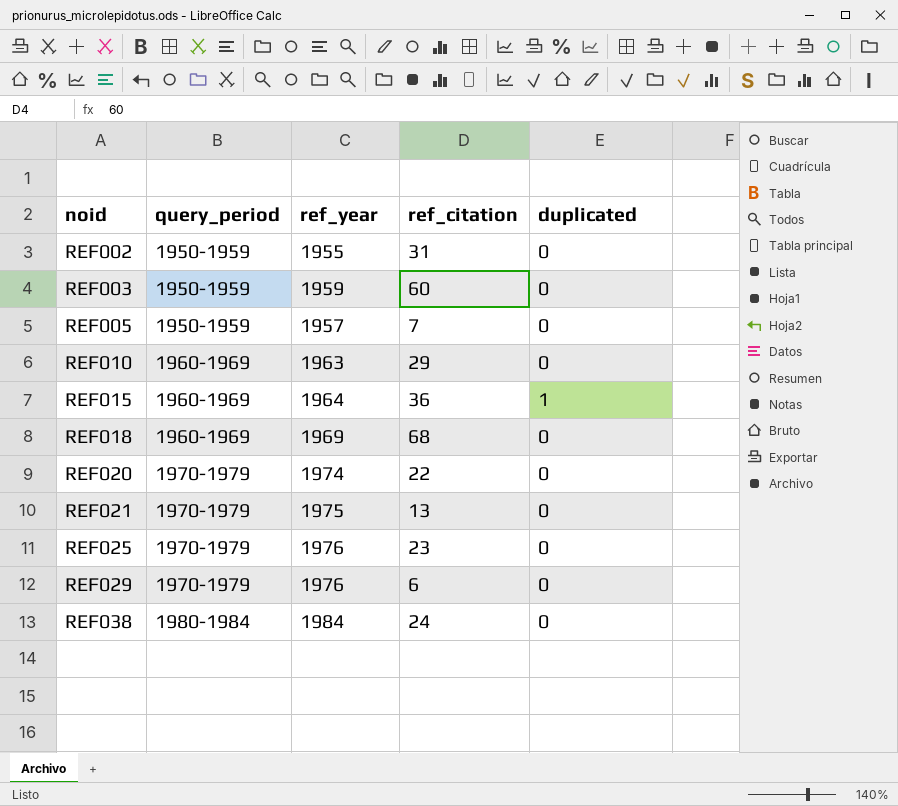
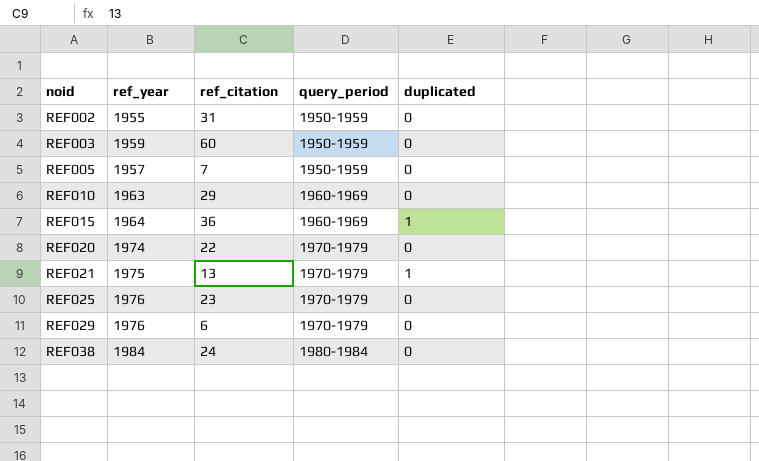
column query_period | position: 2 -> 4
row REF018: 1960-1969 | 1969 | 68 | 0 -> none
REF021 | duplicated: 0 -> 1

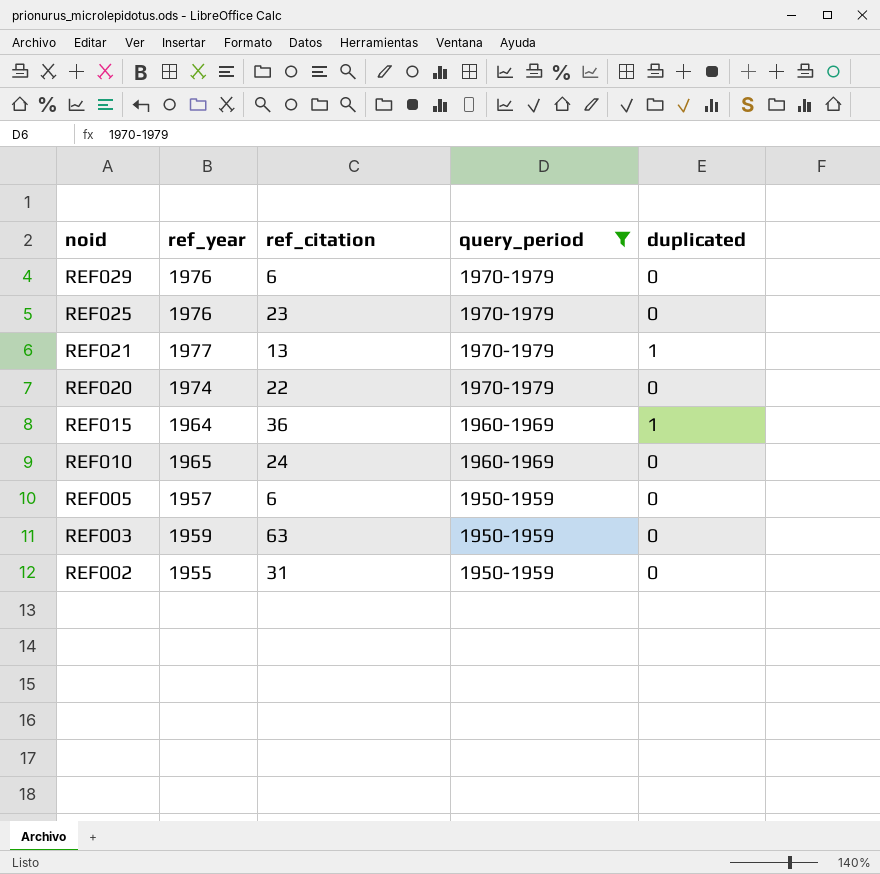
filter: none -> query_period != 1980-1984
row order: noid ascending -> noid descending
REF021 | ref_year: 1975 -> 1977
REF010 | ref_year: 1963 -> 1965
REF010 | ref_citation: 29 -> 24
REF005 | ref_citation: 7 -> 6
REF003 | ref_citation: 60 -> 63

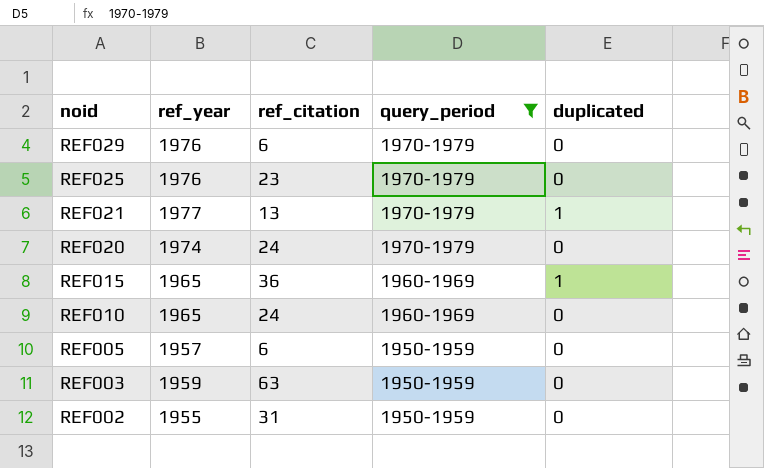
REF020 | ref_citation: 22 -> 24
REF015 | ref_year: 1964 -> 1965

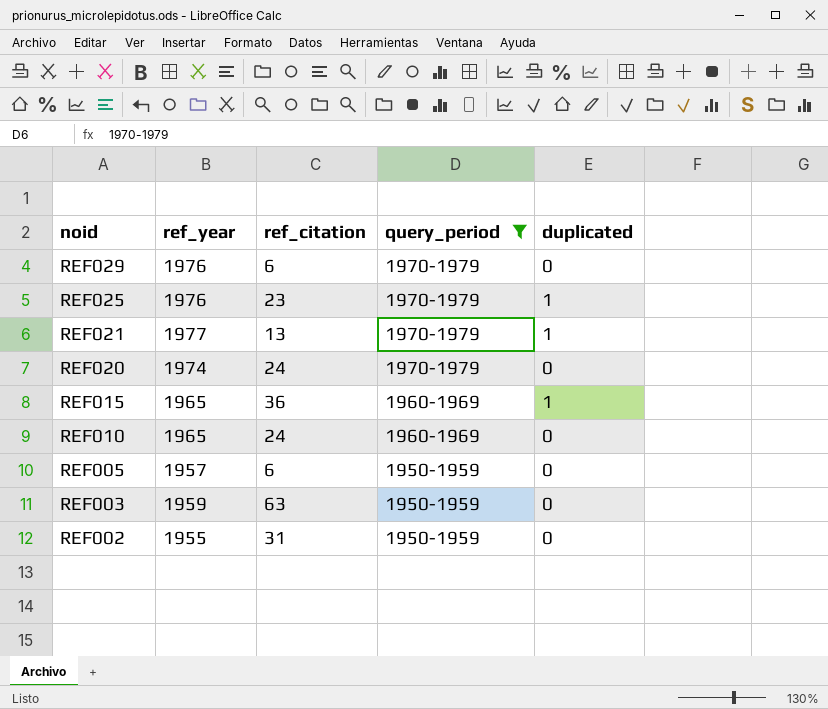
REF025 | duplicated: 0 -> 1

